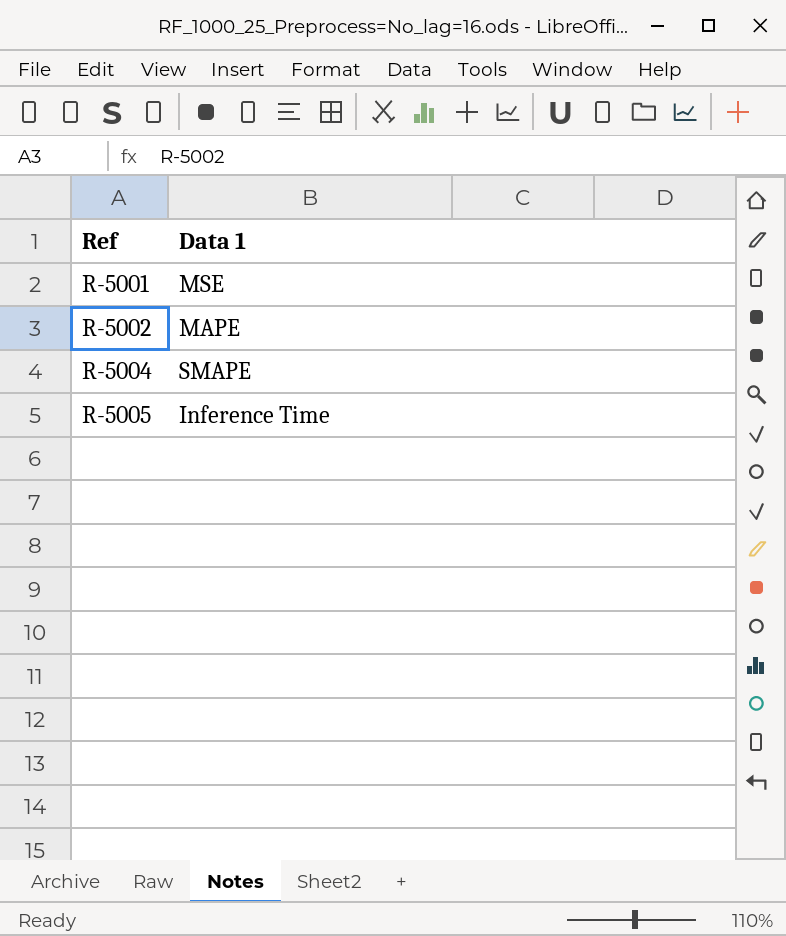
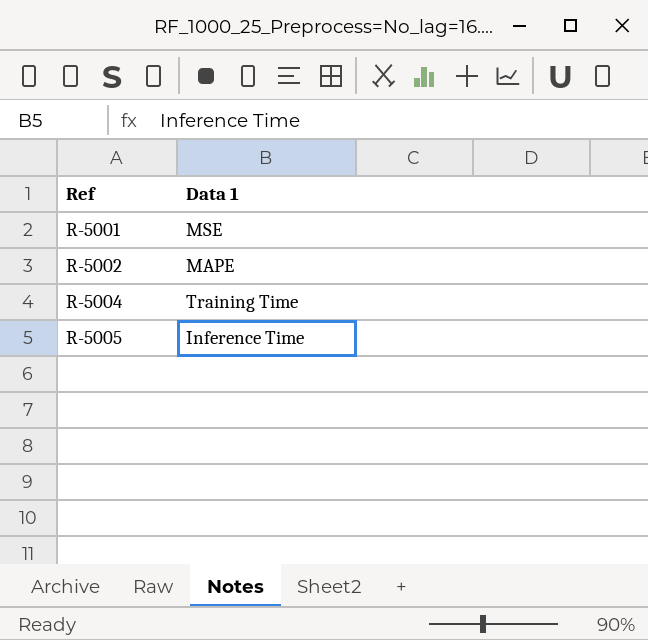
R-5004 | Data 1: SMAPE -> Training Time

